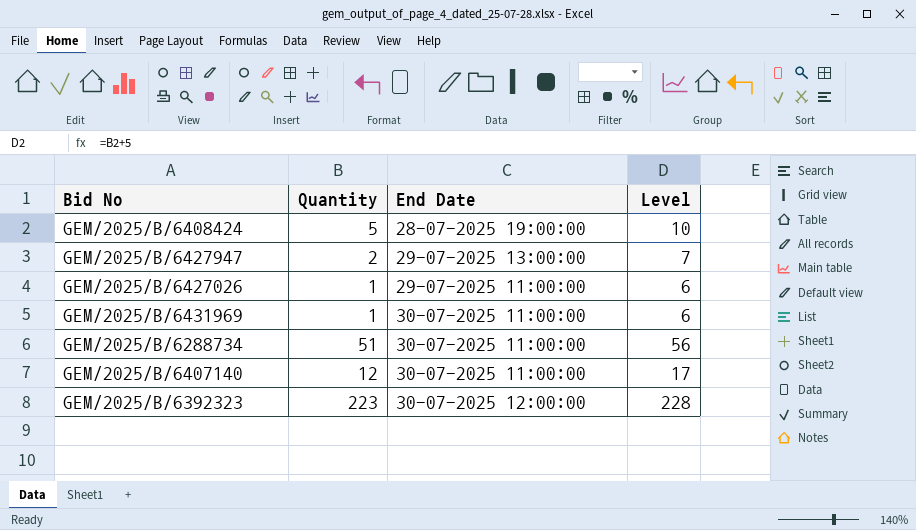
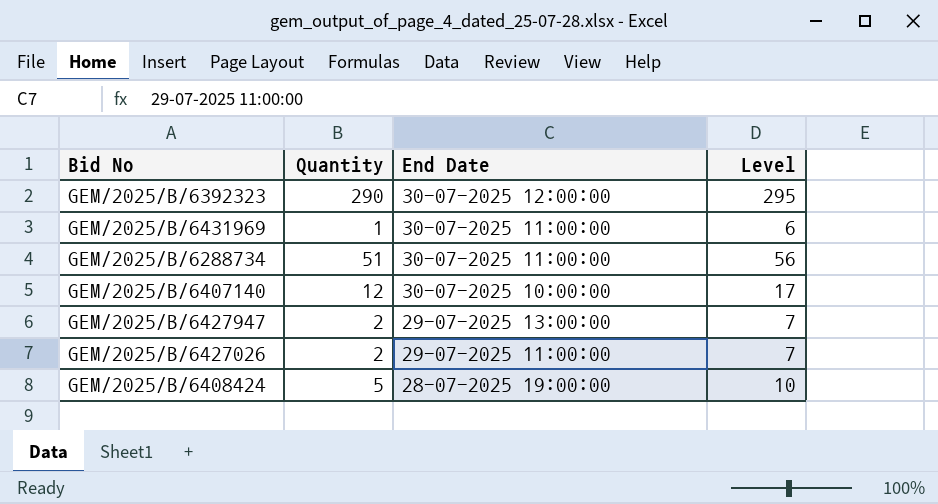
row order: none -> End Date descending
GEM/2025/B/6392323 | Quantity: 223 -> 290
GEM/2025/B/6392323 | Level: 228 -> 295
GEM/2025/B/6407140 | End Date: 30-07-2025 11:00:00 -> 30-07-2025 10:00:00
GEM/2025/B/6427026 | Quantity: 1 -> 2
GEM/2025/B/6427026 | Level: 6 -> 7

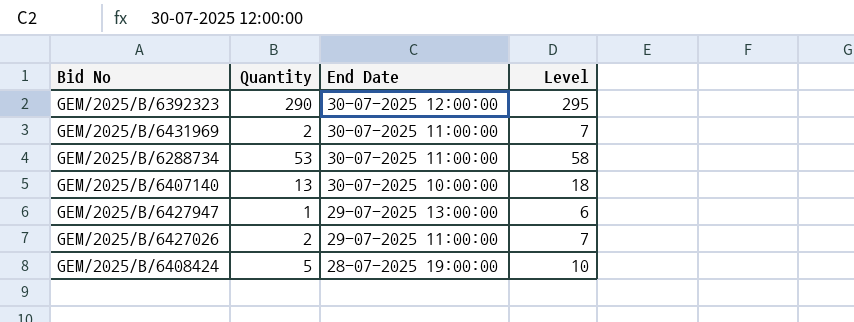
GEM/2025/B/6431969 | Quantity: 1 -> 2
GEM/2025/B/6431969 | Level: 6 -> 7
GEM/2025/B/6288734 | Quantity: 51 -> 53
GEM/2025/B/6288734 | Level: 56 -> 58
GEM/2025/B/6407140 | Quantity: 12 -> 13
GEM/2025/B/6407140 | Level: 17 -> 18
GEM/2025/B/6427947 | Quantity: 2 -> 1
GEM/2025/B/6427947 | Level: 7 -> 6

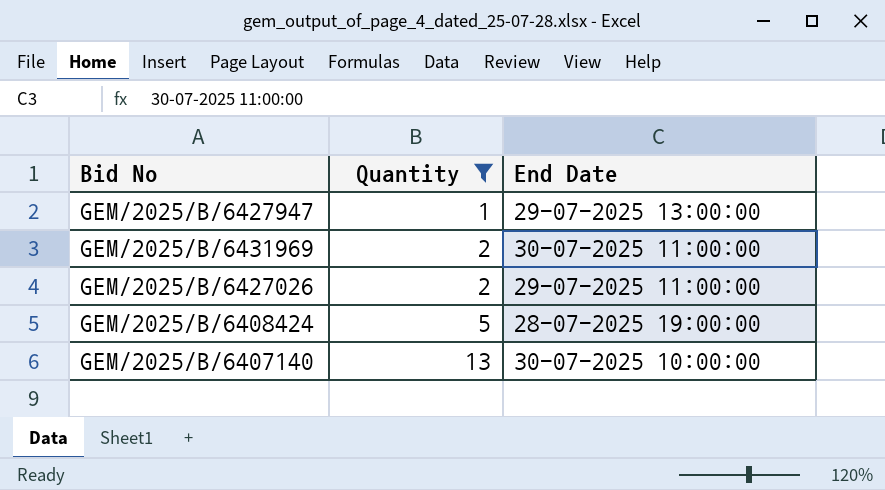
filter: none -> Quantity <= 13
row order: End Date descending -> Quantity ascending
column Level | formula: [Quantity] + 5 -> none

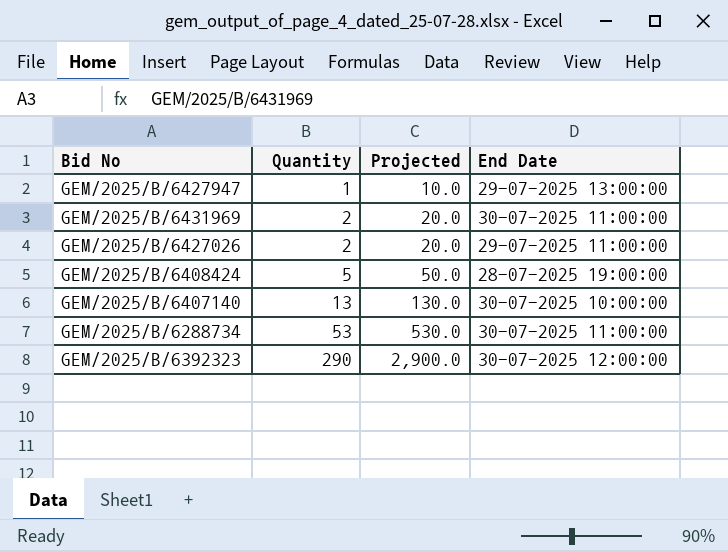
filter: Quantity <= 13 -> none
column Projected | formula: none -> [Quantity] * 10

